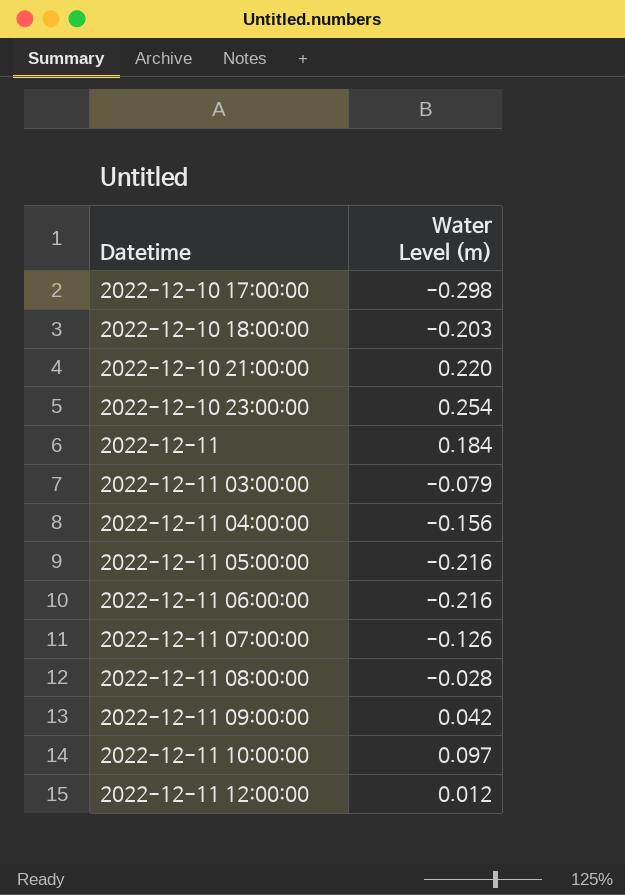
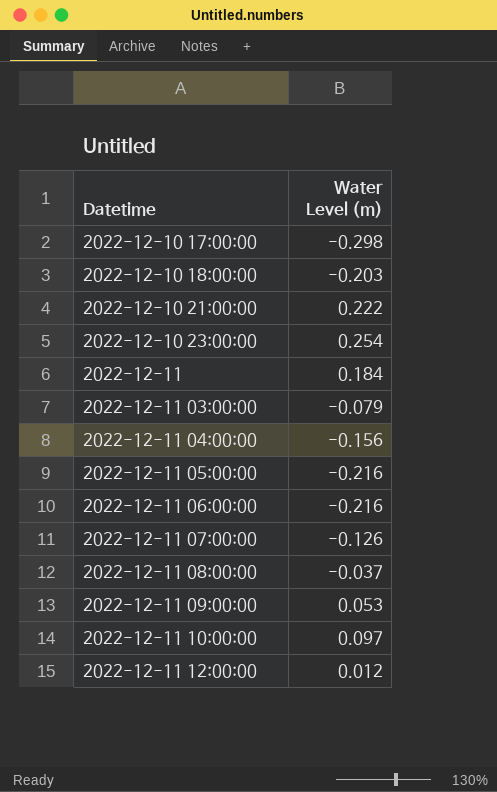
2022-12-10 21:00:00 | Water Level (m): 0.220 -> 0.222
2022-12-11 08:00:00 | Water Level (m): -0.028 -> -0.037
2022-12-11 09:00:00 | Water Level (m): 0.042 -> 0.053

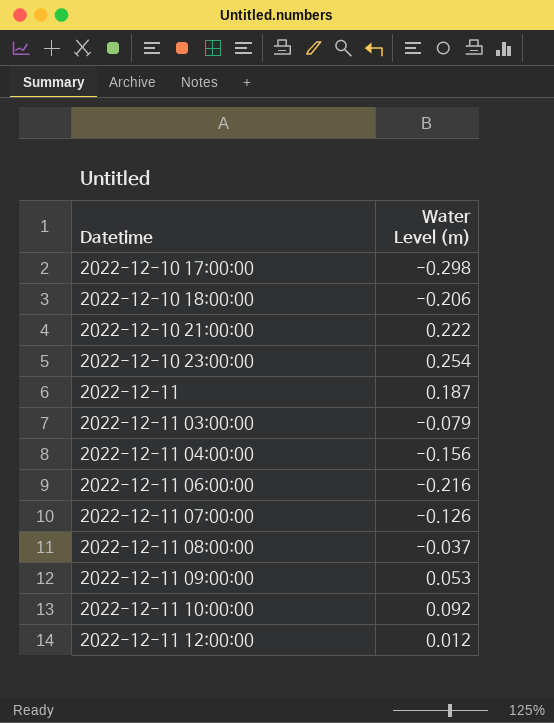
row 2022-12-11 05:00:00: -0.216 -> none
2022-12-10 18:00:00 | Water Level (m): -0.203 -> -0.206
2022-12-11 | Water Level (m): 0.184 -> 0.187
2022-12-11 10:00:00 | Water Level (m): 0.097 -> 0.092

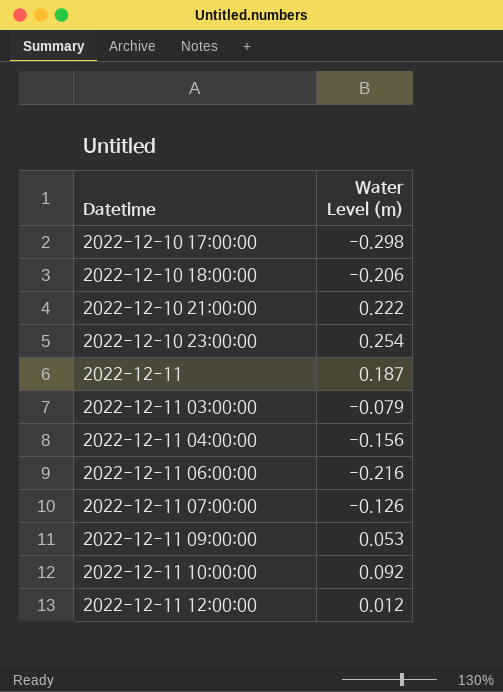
row 2022-12-11 08:00:00: -0.037 -> none

